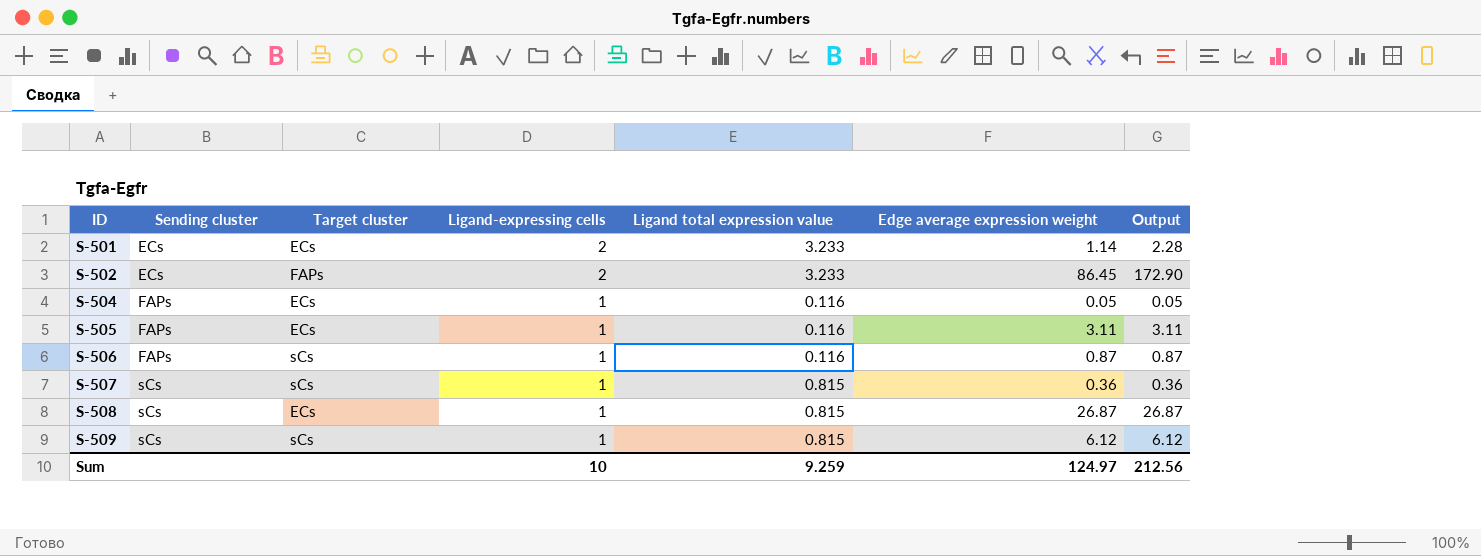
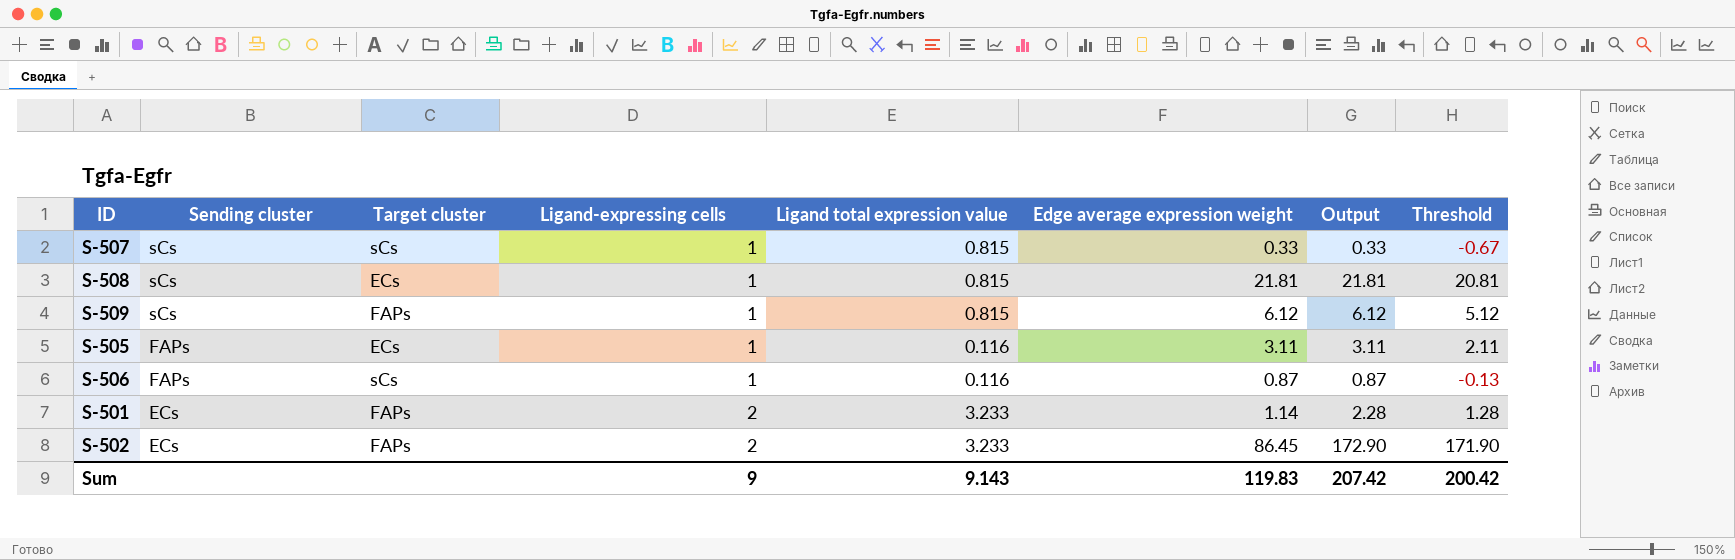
row order: ID ascending -> Sending cluster descending
column Threshold | formula: none -> [Output] - 1
row S-504: FAPs | ECs | 1 | 0.116 | 0.05 | 0.05 -> none
S-507 | Edge average expression weight: 0.36 -> 0.33
S-507 | Output: 0.36 -> 0.33
S-508 | Edge average expression weight: 26.87 -> 21.81
S-508 | Output: 26.87 -> 21.81
S-509 | Target cluster: sCs -> FAPs
S-501 | Target cluster: ECs -> FAPs
Sum | Ligand-expressing cells: 10 -> 9
Sum | Ligand total expression value: 9.259 -> 9.143
Sum | Edge average expression weight: 124.97 -> 119.83
Sum | Output: 212.56 -> 207.42

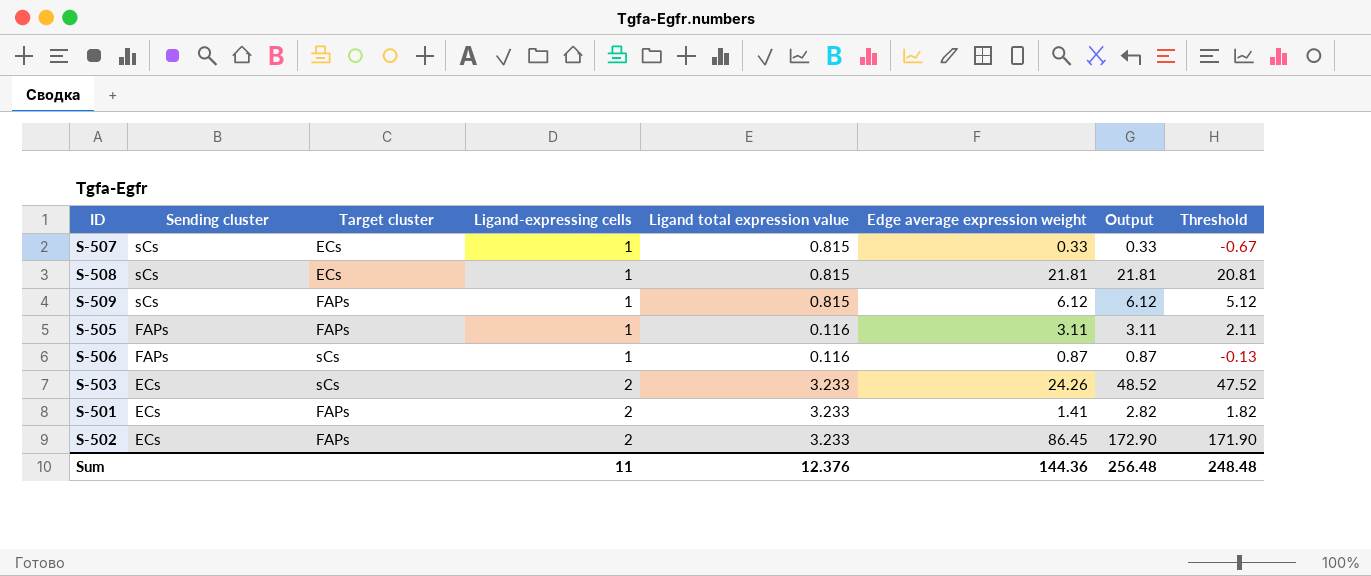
S-507 | Target cluster: sCs -> ECs
S-505 | Target cluster: ECs -> FAPs
row S-503: none -> ECs | sCs | 2 | 3.233 | 24.26 | 48.52 | 47.52
S-501 | Edge average expression weight: 1.14 -> 1.41
S-501 | Output: 2.28 -> 2.82
S-501 | Threshold: 1.28 -> 1.82
Sum | Ligand-expressing cells: 9 -> 11
Sum | Ligand total expression value: 9.143 -> 12.376
Sum | Edge average expression weight: 119.83 -> 144.36
Sum | Output: 207.42 -> 256.48
Sum | Threshold: 200.42 -> 248.48

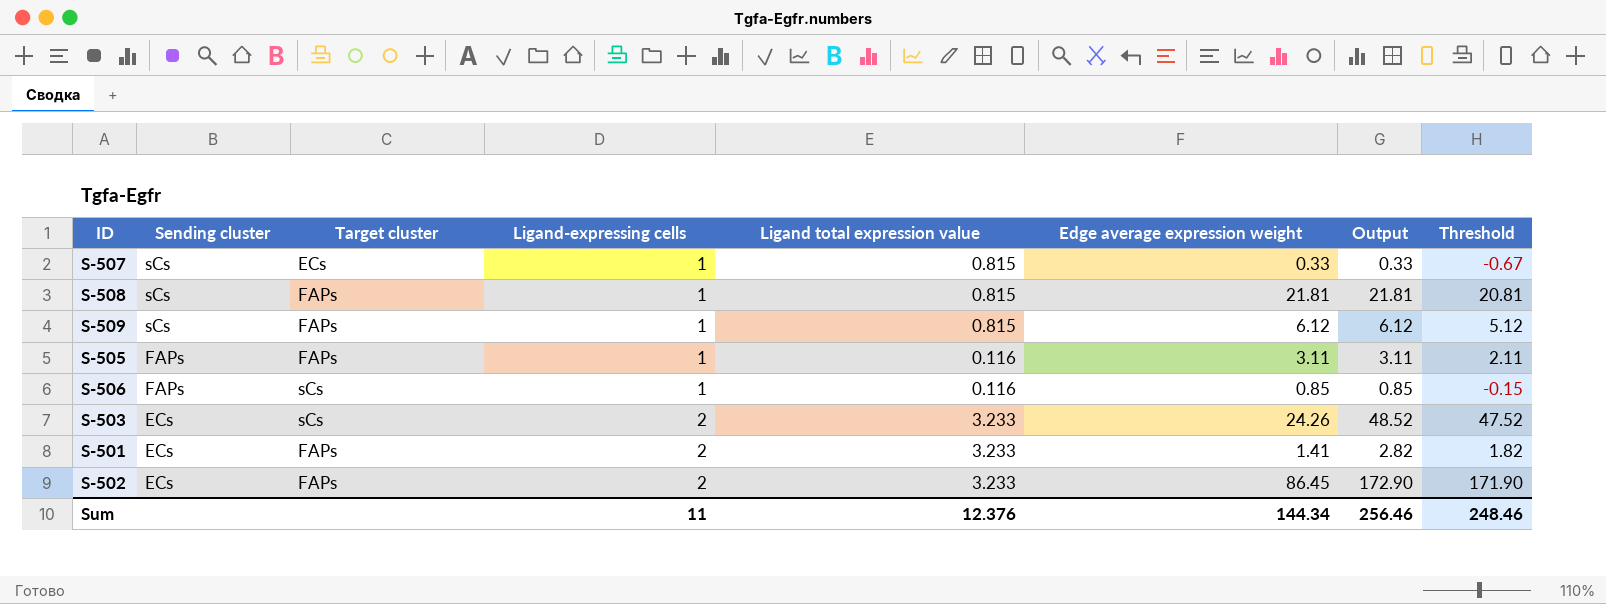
S-508 | Target cluster: ECs -> FAPs
S-506 | Edge average expression weight: 0.87 -> 0.85
S-506 | Output: 0.87 -> 0.85
S-506 | Threshold: -0.13 -> -0.15
Sum | Edge average expression weight: 144.36 -> 144.34
Sum | Output: 256.48 -> 256.46
Sum | Threshold: 248.48 -> 248.46

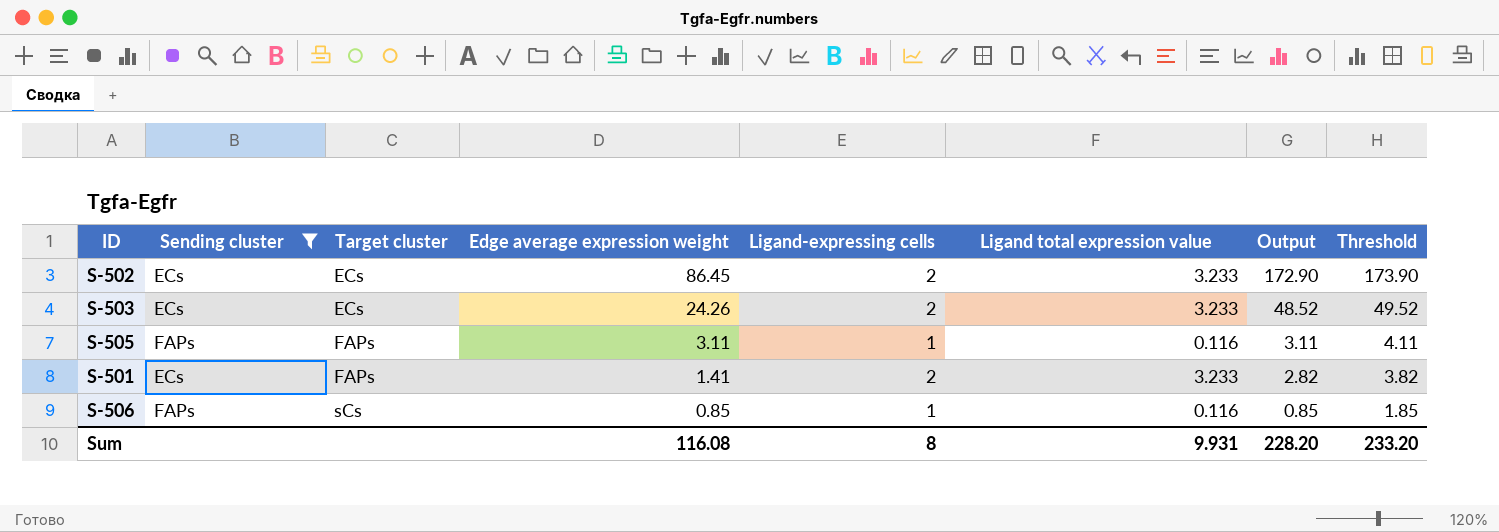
filter: none -> Sending cluster != sCs
row order: Sending cluster descending -> Target cluster ascending
column Edge average expression weight | position: 6 -> 4
column Threshold | formula: [Output] - 1 -> [Output] + 1
S-502 | Target cluster: FAPs -> ECs
S-503 | Target cluster: sCs -> ECs
Sum | Edge average expression weight: 144.34 -> 116.08
Sum | Ligand-expressing cells: 11 -> 8
Sum | Ligand total expression value: 12.376 -> 9.931
Sum | Output: 256.46 -> 228.20
Sum | Threshold: 248.46 -> 233.20

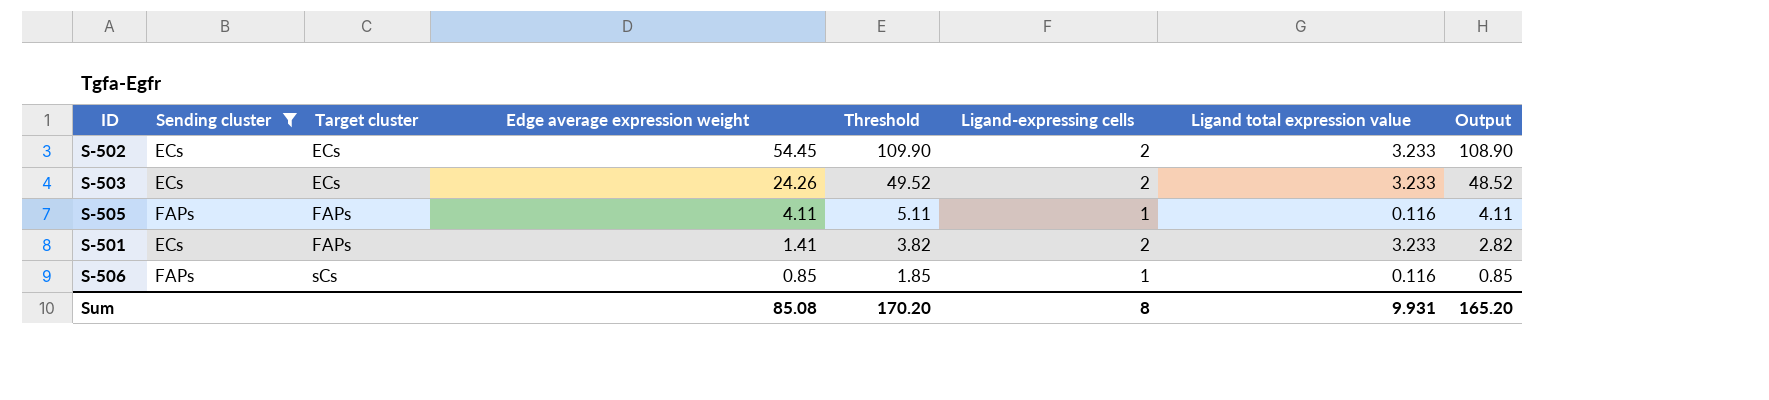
column Threshold | position: 8 -> 5
S-502 | Edge average expression weight: 86.45 -> 54.45
S-502 | Threshold: 173.90 -> 109.90
S-502 | Output: 172.90 -> 108.90
S-505 | Edge average expression weight: 3.11 -> 4.11
S-505 | Threshold: 4.11 -> 5.11
S-505 | Output: 3.11 -> 4.11
Sum | Edge average expression weight: 116.08 -> 85.08
Sum | Threshold: 233.20 -> 170.20
Sum | Output: 228.20 -> 165.20

